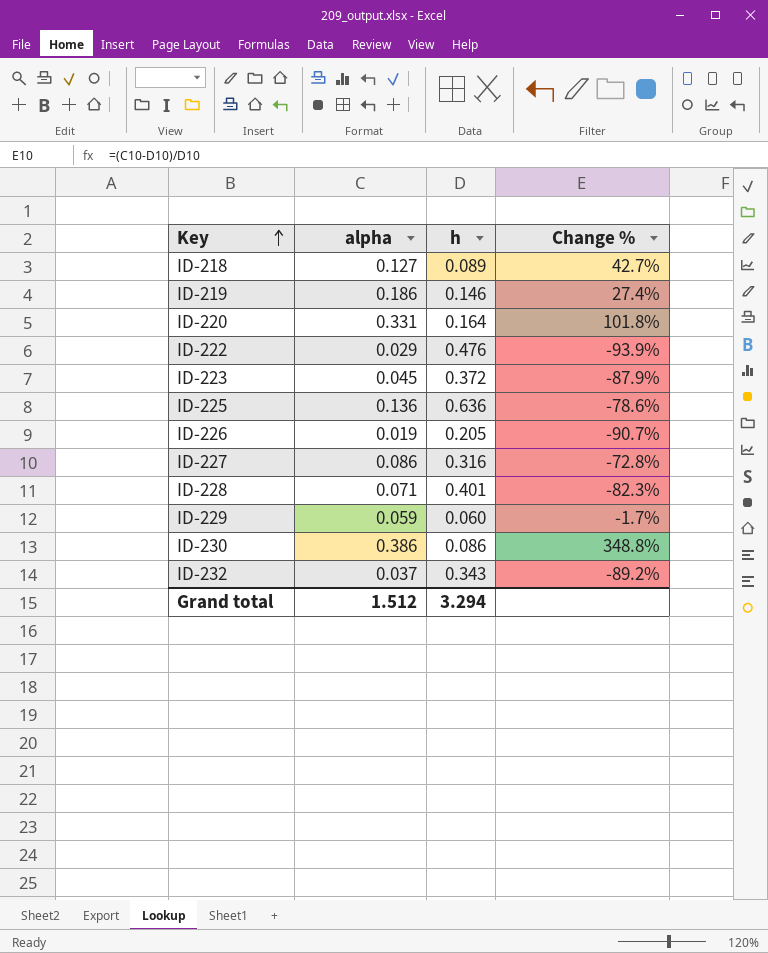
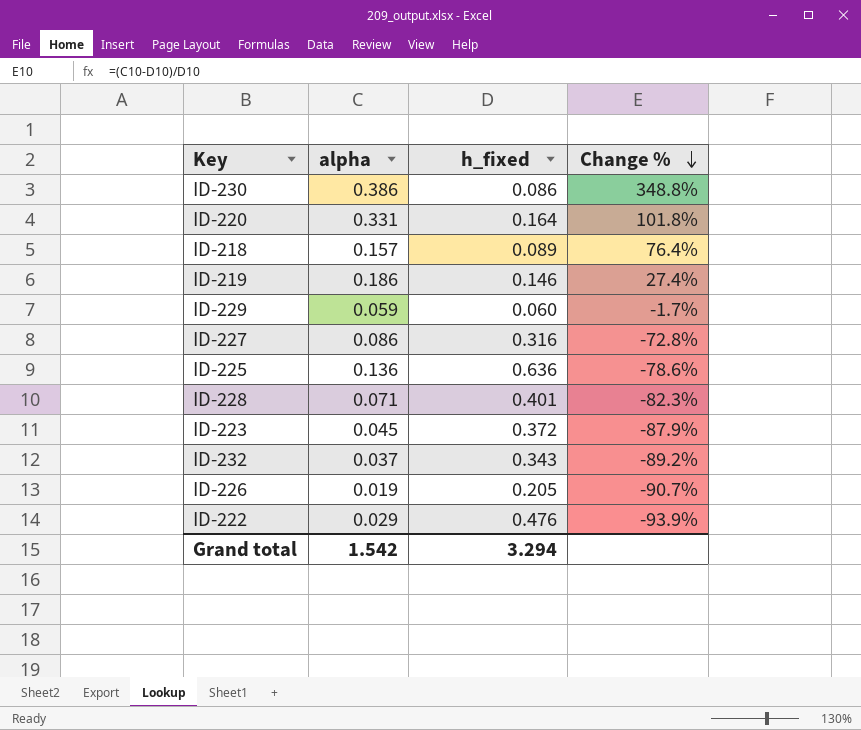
row order: Key ascending -> Change % descending
column name: h -> h_fixed
ID-218 | alpha: 0.127 -> 0.157
ID-218 | Change %: 42.7% -> 76.4%
Grand total | alpha: 1.512 -> 1.542

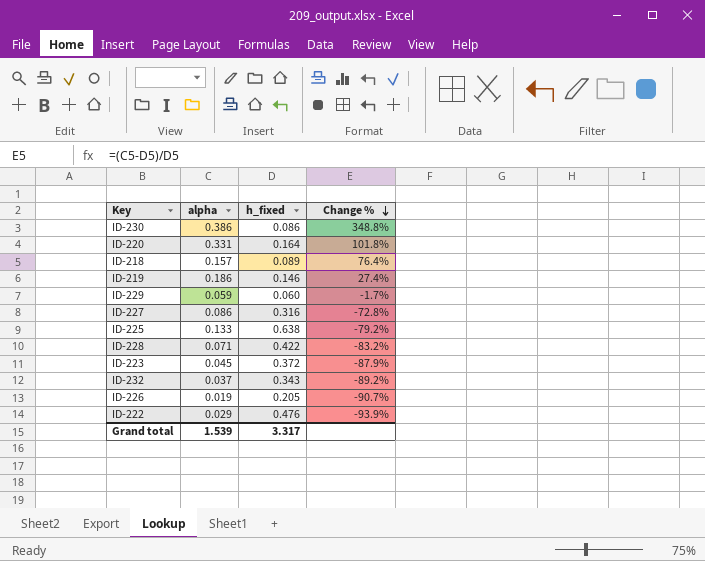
ID-225 | alpha: 0.136 -> 0.133
ID-225 | h_fixed: 0.636 -> 0.638
ID-225 | Change %: -78.6% -> -79.2%
ID-228 | h_fixed: 0.401 -> 0.422
ID-228 | Change %: -82.3% -> -83.2%
Grand total | alpha: 1.542 -> 1.539
Grand total | h_fixed: 3.294 -> 3.317

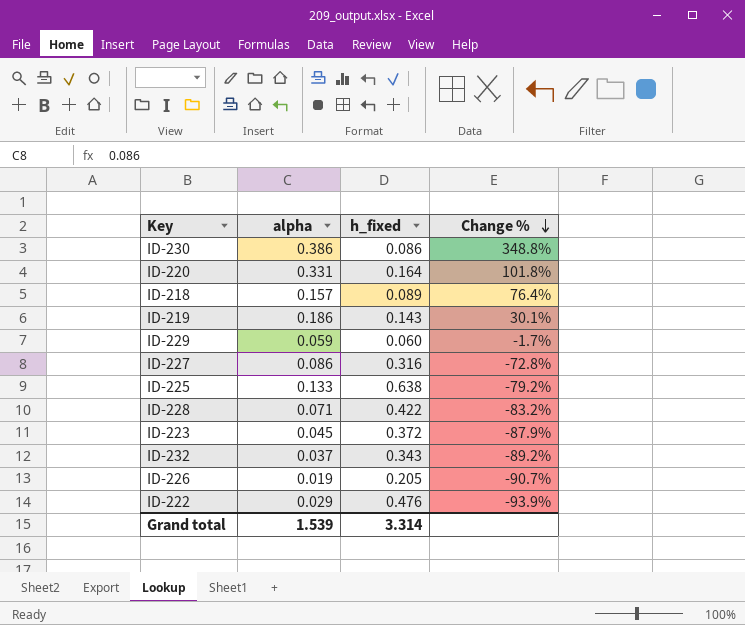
ID-219 | h_fixed: 0.146 -> 0.143
ID-219 | Change %: 27.4% -> 30.1%
Grand total | h_fixed: 3.317 -> 3.314

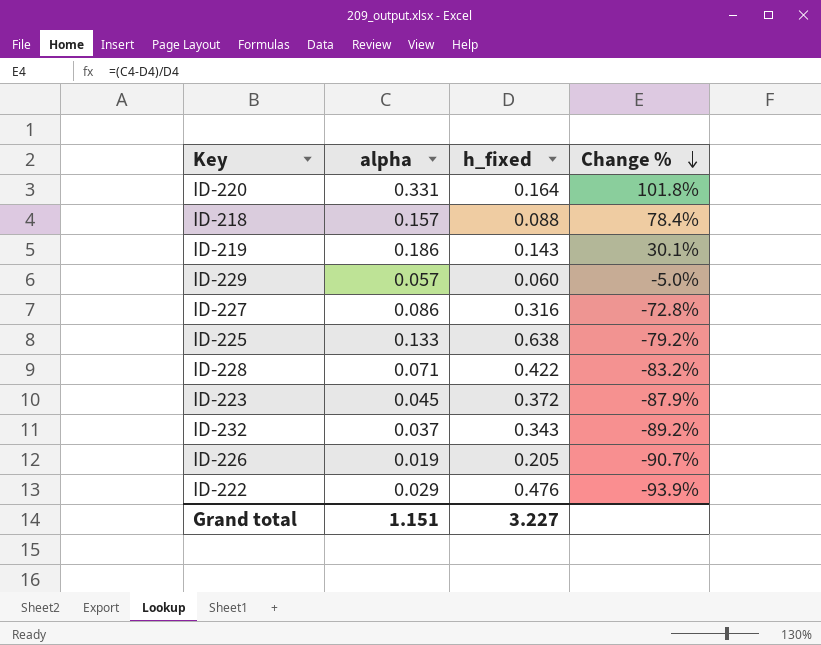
row ID-230: 0.386 | 0.086 | 348.8% -> none
ID-218 | h_fixed: 0.089 -> 0.088
ID-218 | Change %: 76.4% -> 78.4%
ID-229 | alpha: 0.059 -> 0.057
ID-229 | Change %: -1.7% -> -5.0%
Grand total | alpha: 1.539 -> 1.151
Grand total | h_fixed: 3.314 -> 3.227

